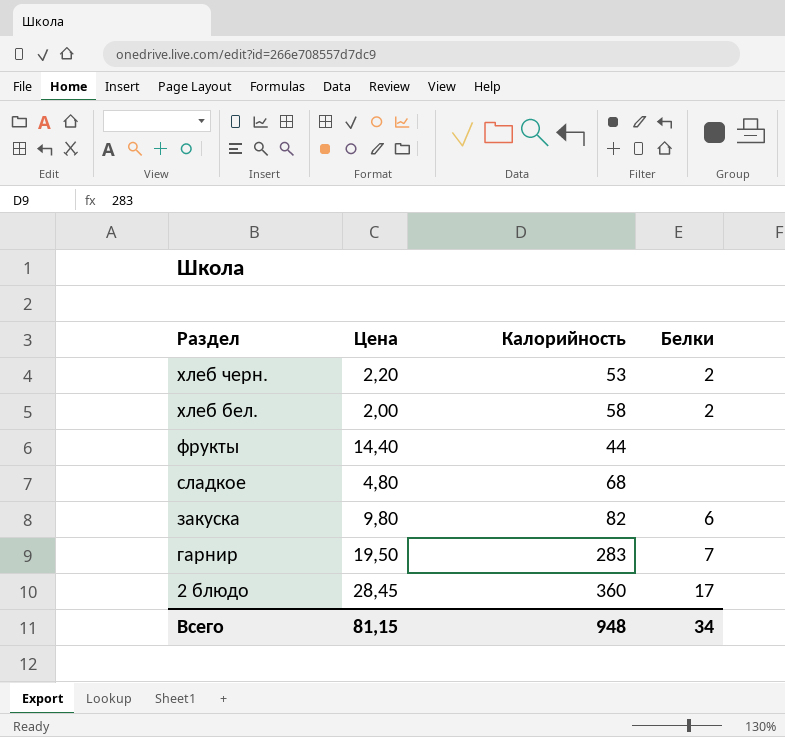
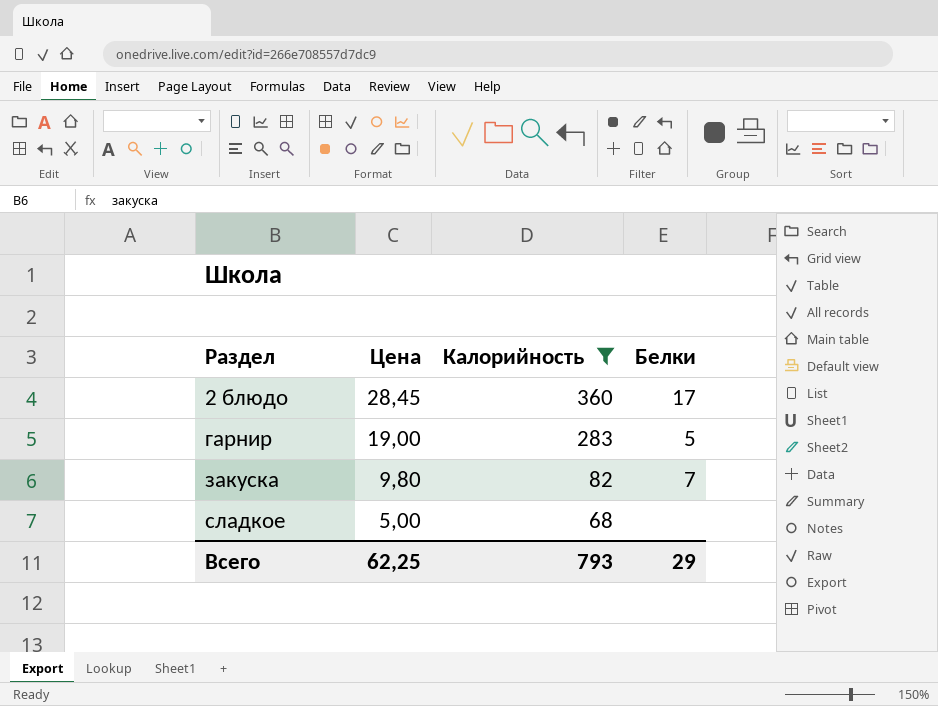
filter: none -> Калорийность >= 68
row order: Раздел descending -> Раздел ascending
гарнир | Цена: 19,50 -> 19,00
гарнир | Белки: 7 -> 5
закуска | Белки: 6 -> 7
сладкое | Цена: 4,80 -> 5,00
Всего | Цена: 81,15 -> 62,25
Всего | Калорийность: 948 -> 793
Всего | Белки: 34 -> 29

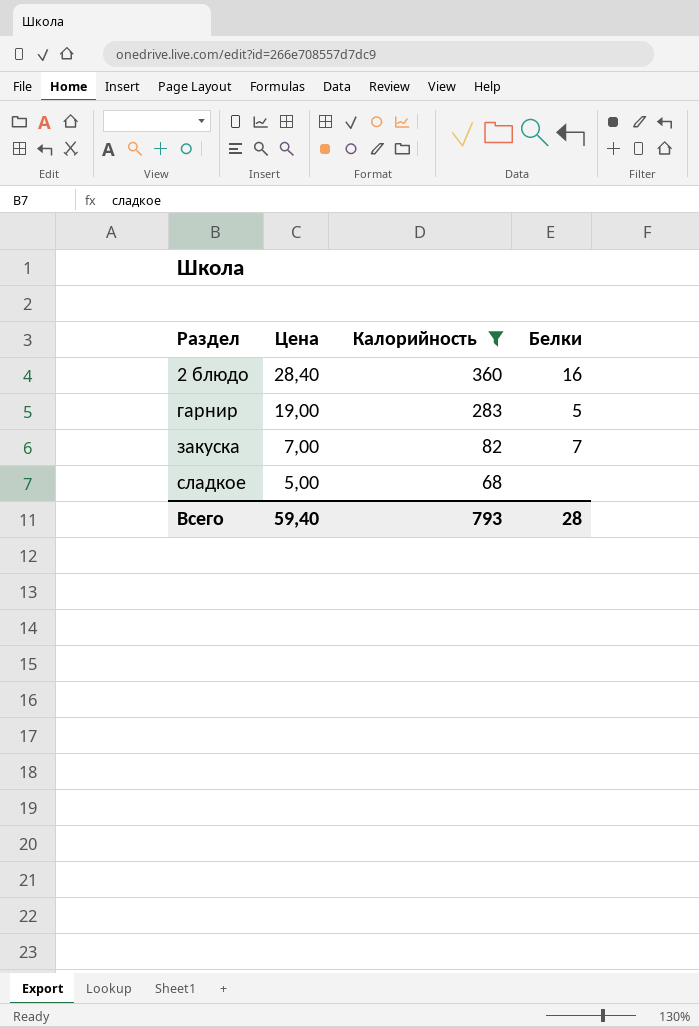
2 блюдо | Цена: 28,45 -> 28,40
2 блюдо | Белки: 17 -> 16
закуска | Цена: 9,80 -> 7,00
Всего | Цена: 62,25 -> 59,40
Всего | Белки: 29 -> 28

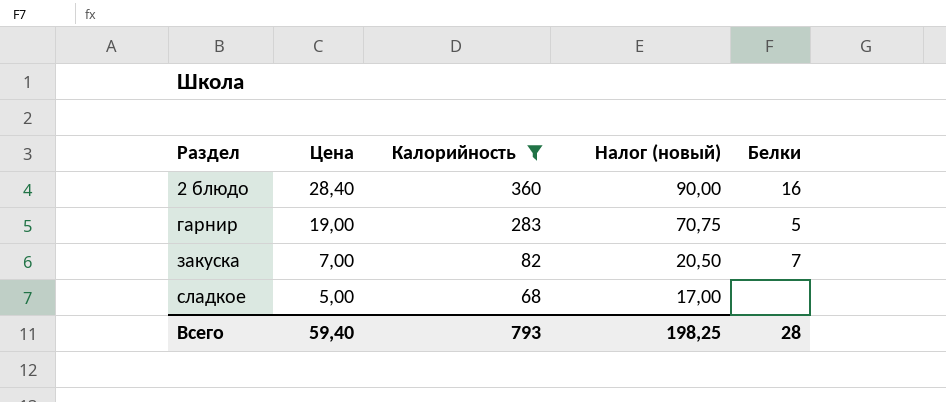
column Налог (новый) | formula: none -> [Калорийность] * 0,25

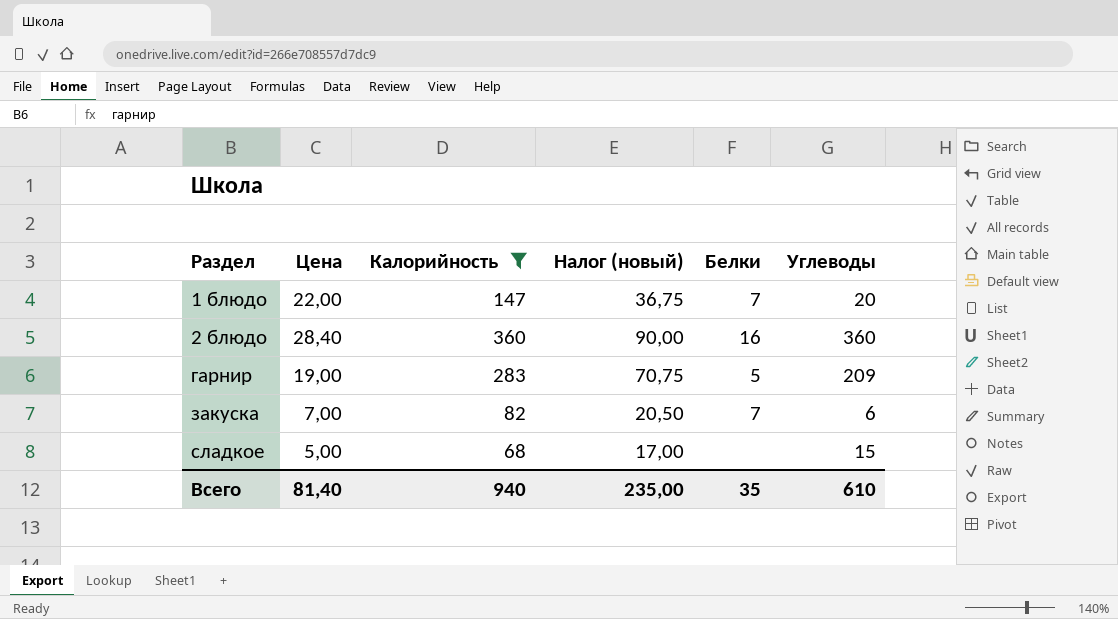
column Углеводы | position: none -> 6
row 1 блюдо: none -> 22,00 | 147 | 36,75 | 7 | 20
Всего | Цена: 59,40 -> 81,40
Всего | Калорийность: 793 -> 940
Всего | Налог (новый): 198,25 -> 235,00
Всего | Белки: 28 -> 35

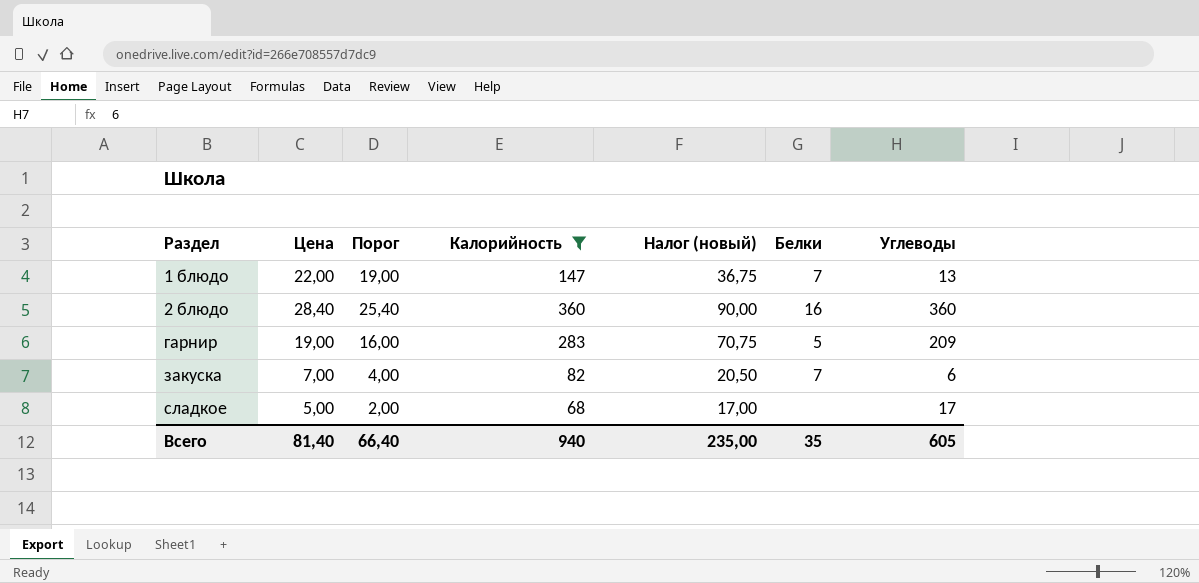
column Порог | formula: none -> [Цена] - 3
1 блюдо | Углеводы: 20 -> 13
сладкое | Углеводы: 15 -> 17
Всего | Углеводы: 610 -> 605

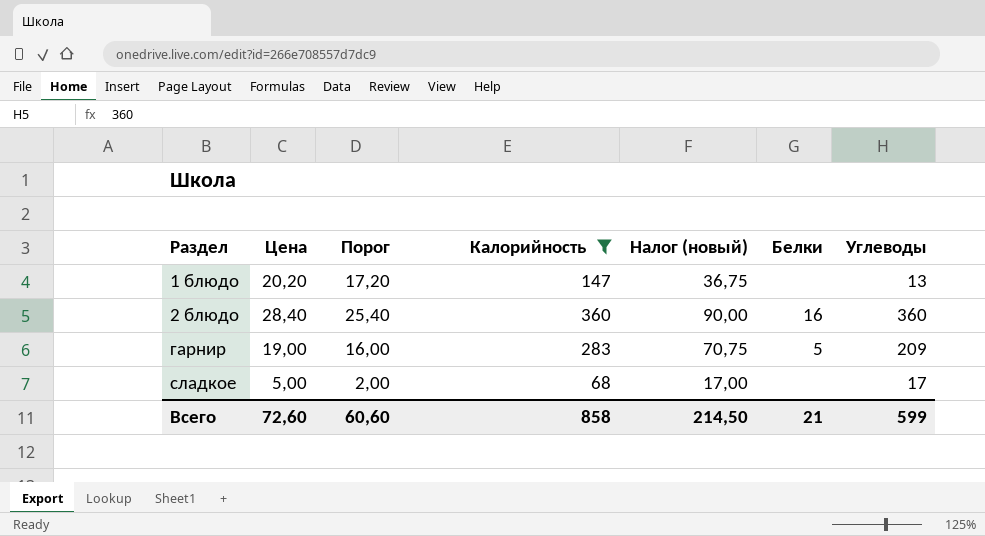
row закуска: 7,00 | 4,00 | 82 | 20,50 | 7 | 6 -> none
1 блюдо | Цена: 22,00 -> 20,20
1 блюдо | Порог: 19,00 -> 17,20
1 блюдо | Белки: 7 -> none
Всего | Цена: 81,40 -> 72,60
Всего | Порог: 66,40 -> 60,60
Всего | Калорийность: 940 -> 858
Всего | Налог (новый): 235,00 -> 214,50
Всего | Белки: 35 -> 21
Всего | Углеводы: 605 -> 599

